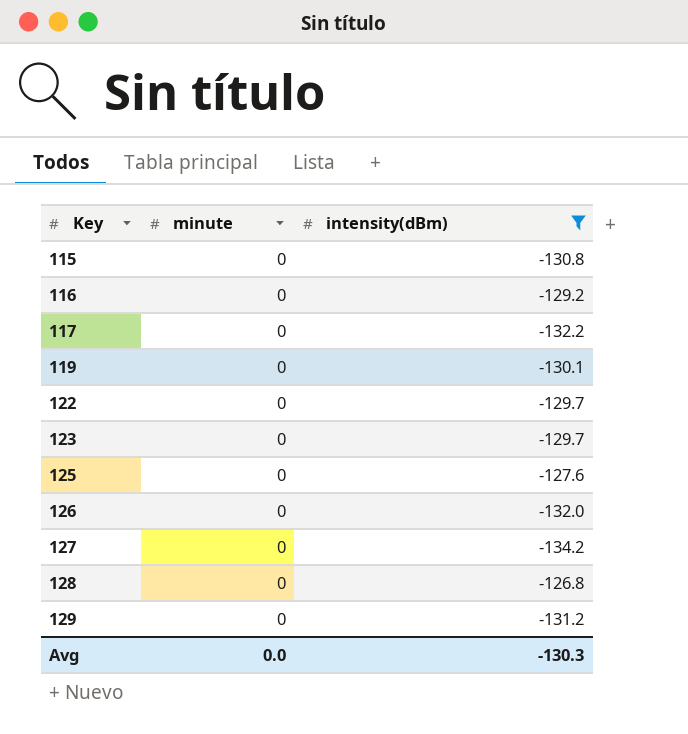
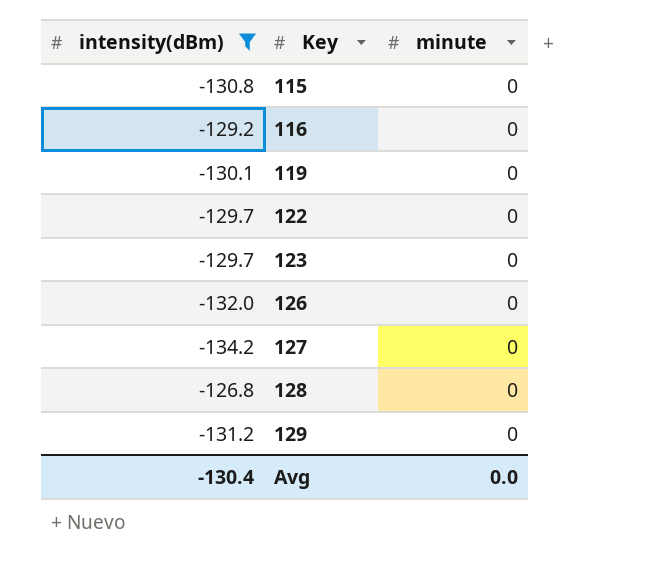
column intensity(dBm) | position: 3 -> 1
row 117: 0 | -132.2 -> none
row 125: 0 | -127.6 -> none
Avg | intensity(dBm): -130.3 -> -130.4

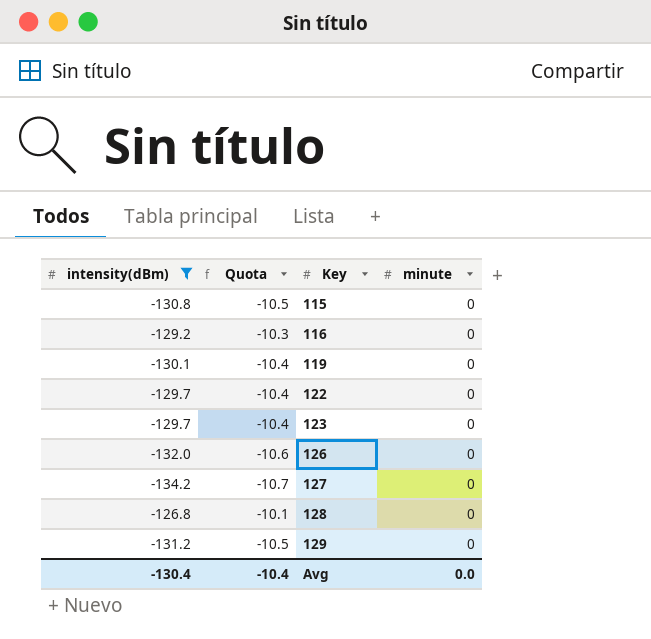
column Quota | formula: none -> [intensity(dBm)] * 0.08

